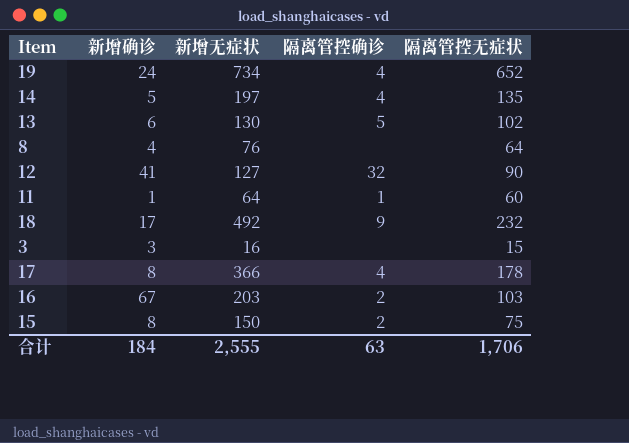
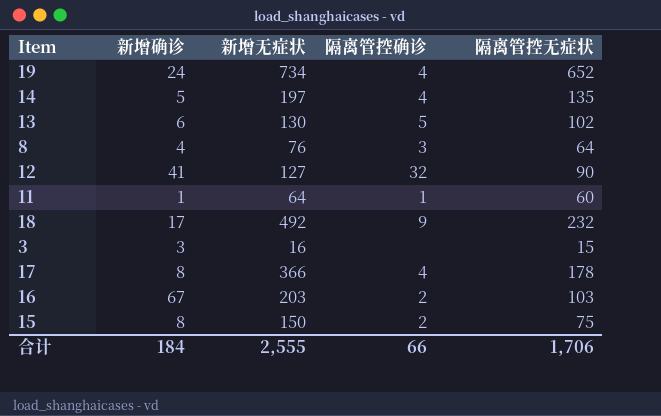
8 | 隔离管控确诊: none -> 3
合计 | 隔离管控确诊: 63 -> 66

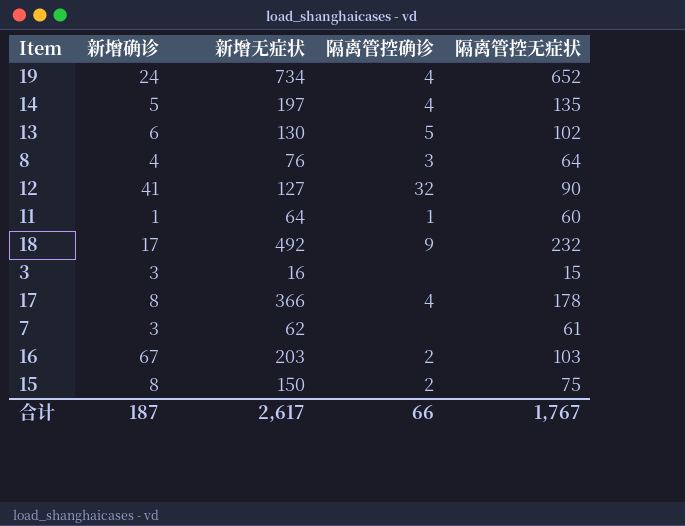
row 7: none -> 3 | 62 | none | 61
合计 | 新增确诊: 184 -> 187
合计 | 新增无症状: 2,555 -> 2,617
合计 | 隔离管控无症状: 1,706 -> 1,767

